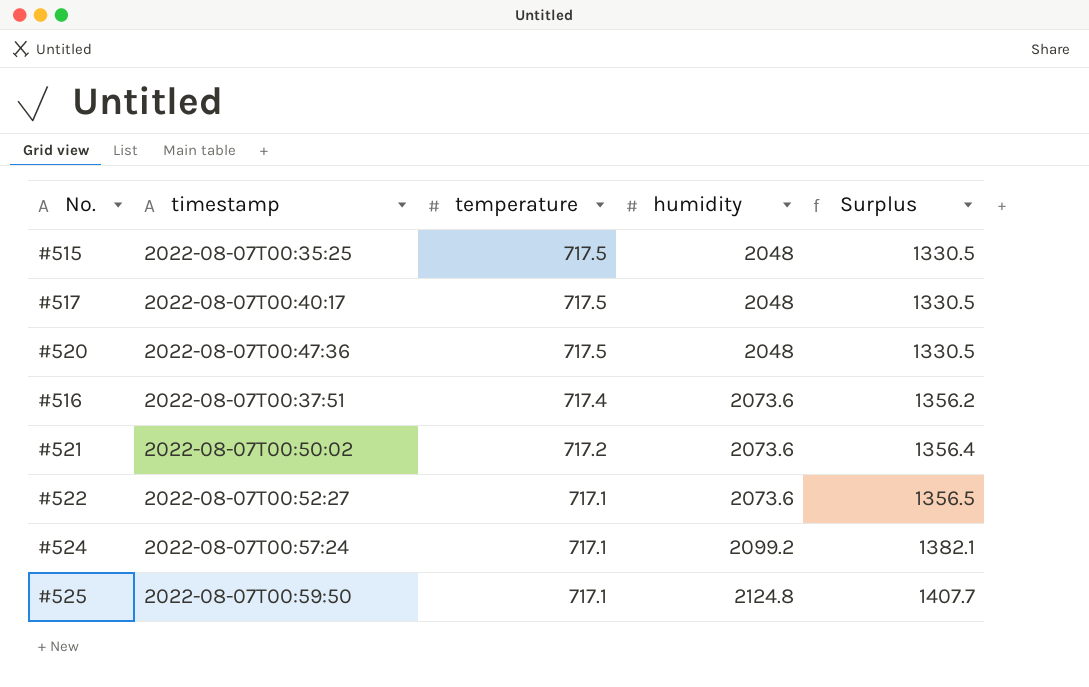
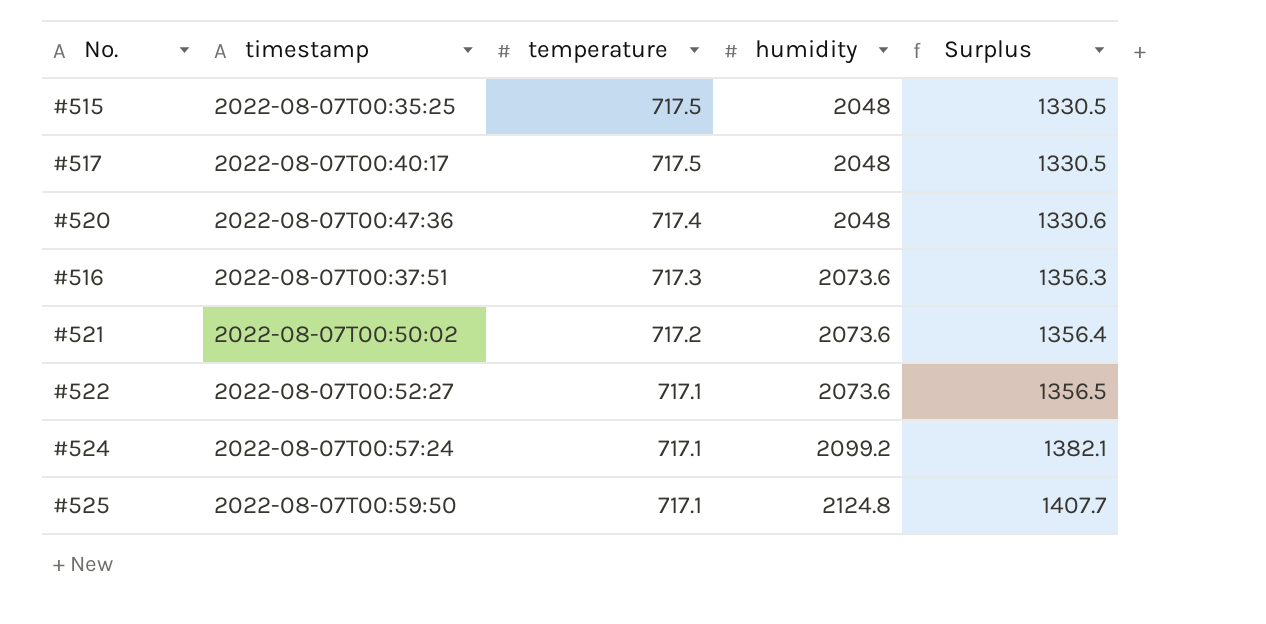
#520 | temperature: 717.5 -> 717.4
#520 | Surplus: 1330.5 -> 1330.6
#516 | temperature: 717.4 -> 717.3
#516 | Surplus: 1356.2 -> 1356.3

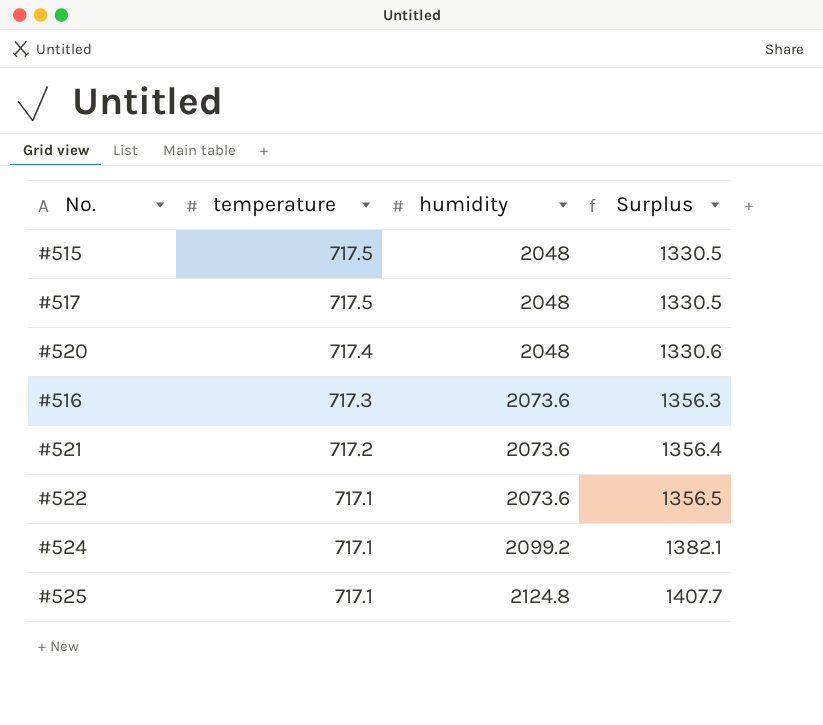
column timestamp | position: 2 -> none

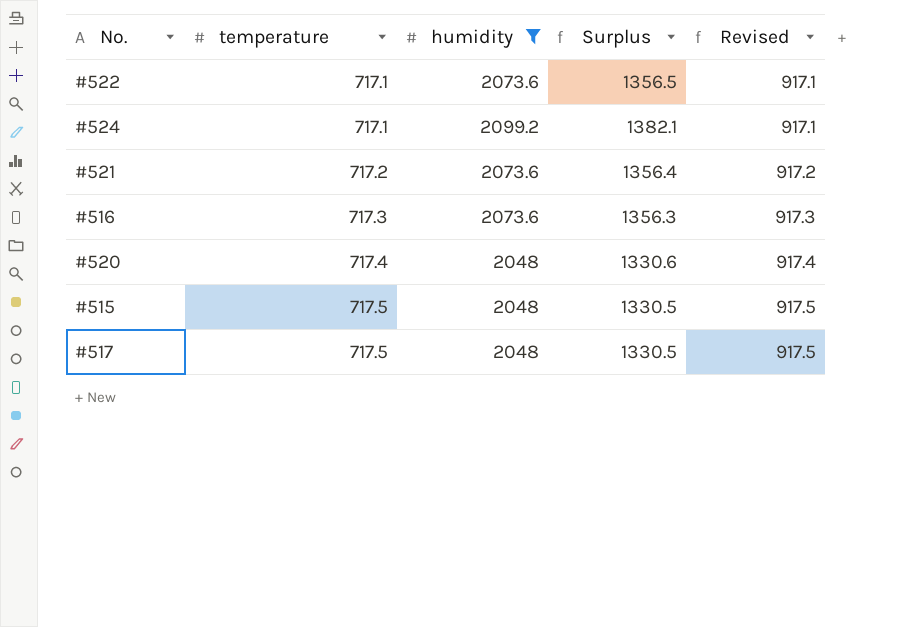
filter: none -> humidity != 2124.8
row order: temperature descending -> temperature ascending
column Revised | formula: none -> [temperature] + 200

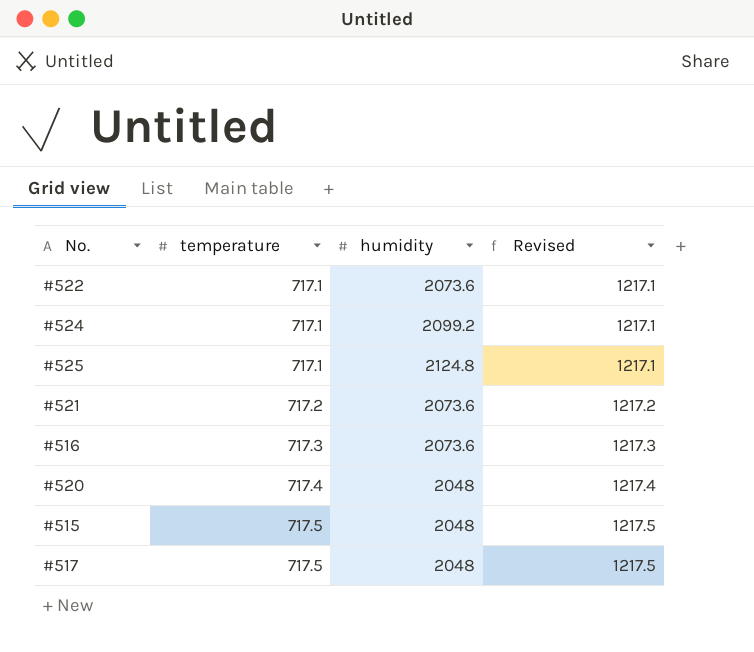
filter: humidity != 2124.8 -> none
column Surplus | formula: [humidity] - [temperature] -> none
column Revised | formula: [temperature] + 200 -> [temperature] + 500

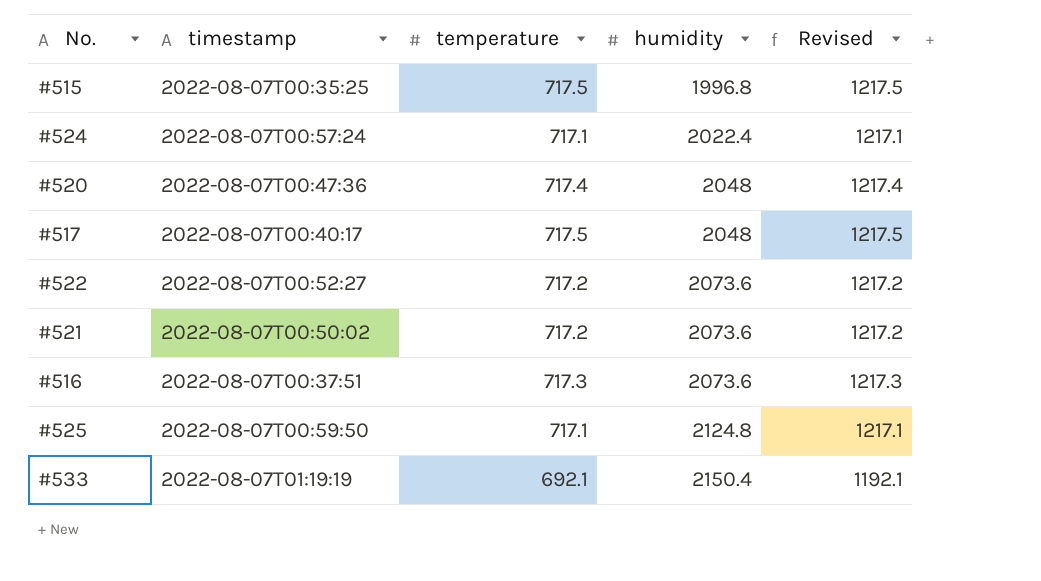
row order: temperature ascending -> humidity ascending
column timestamp | position: none -> 2
#515 | humidity: 2048 -> 1996.8
#524 | humidity: 2099.2 -> 2022.4
#522 | temperature: 717.1 -> 717.2
#522 | Revised: 1217.1 -> 1217.2
row #533: none -> 2022-08-07T01:19:19 | 692.1 | 2150.4 | 1192.1

